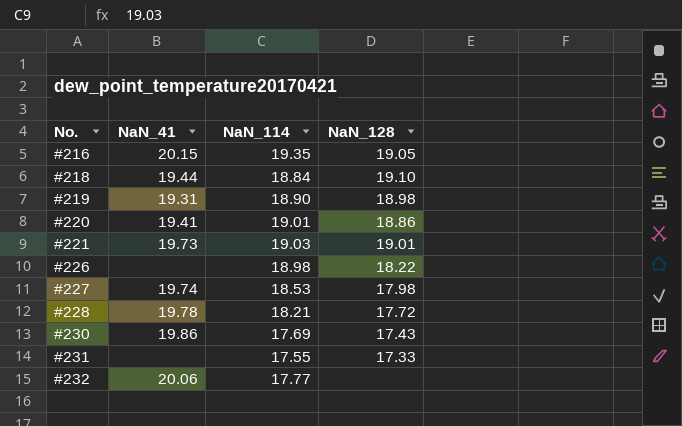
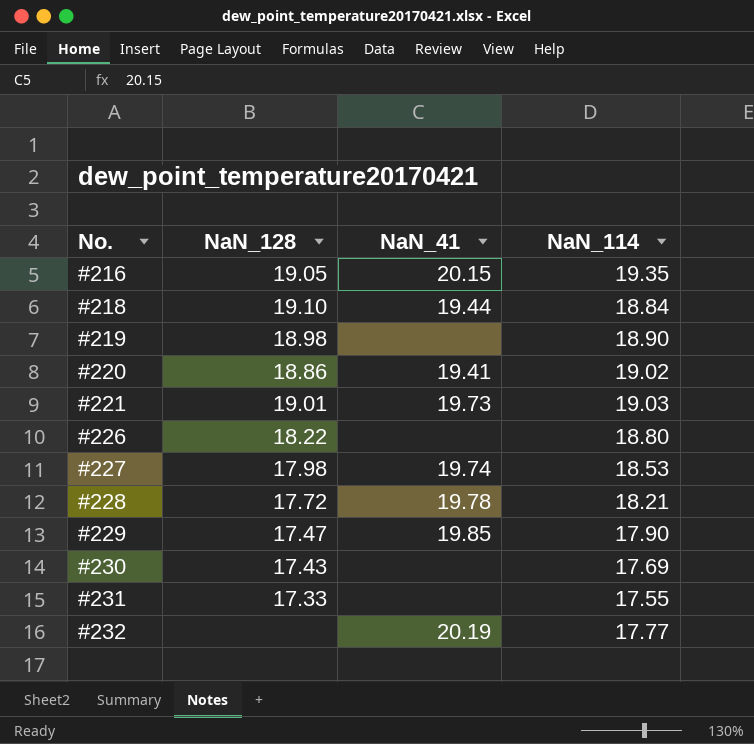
column NaN_128 | position: 4 -> 2
#219 | NaN_41: 19.31 -> none
#220 | NaN_114: 19.01 -> 19.02
#226 | NaN_114: 18.98 -> 18.80
row #229: none -> 17.47 | 19.85 | 17.90
#230 | NaN_41: 19.86 -> none
#232 | NaN_41: 20.06 -> 20.19

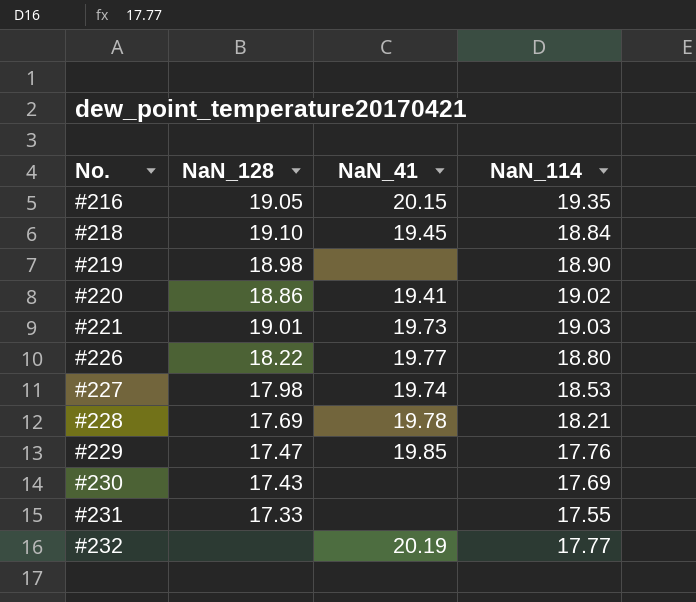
#218 | NaN_41: 19.44 -> 19.45
#226 | NaN_41: none -> 19.77
#228 | NaN_128: 17.72 -> 17.69
#229 | NaN_114: 17.90 -> 17.76

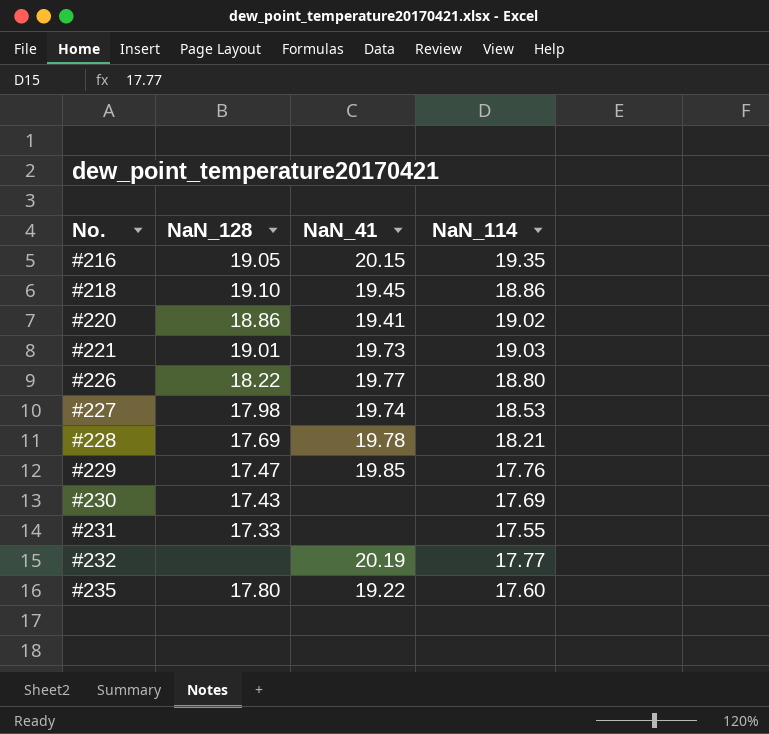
row #219: 18.98 | none | 18.90 -> none
#218 | NaN_114: 18.84 -> 18.86
row #235: none -> 17.80 | 19.22 | 17.60

